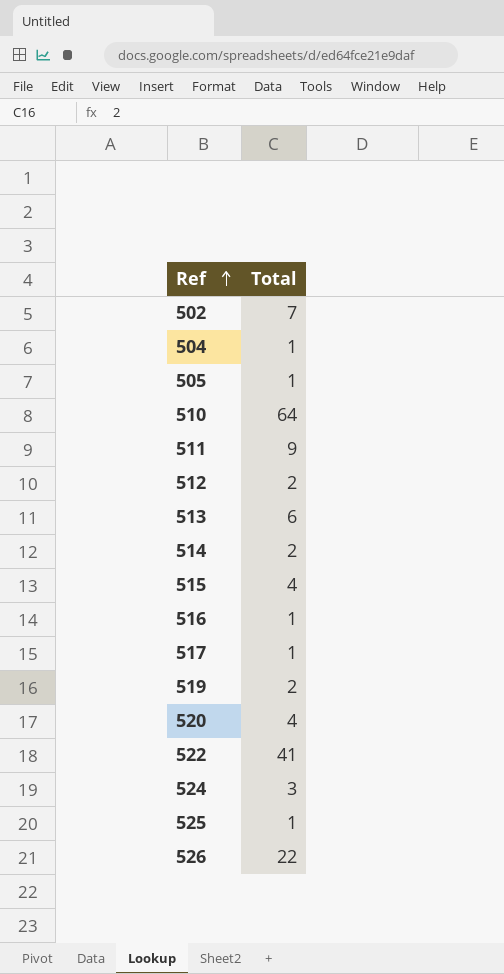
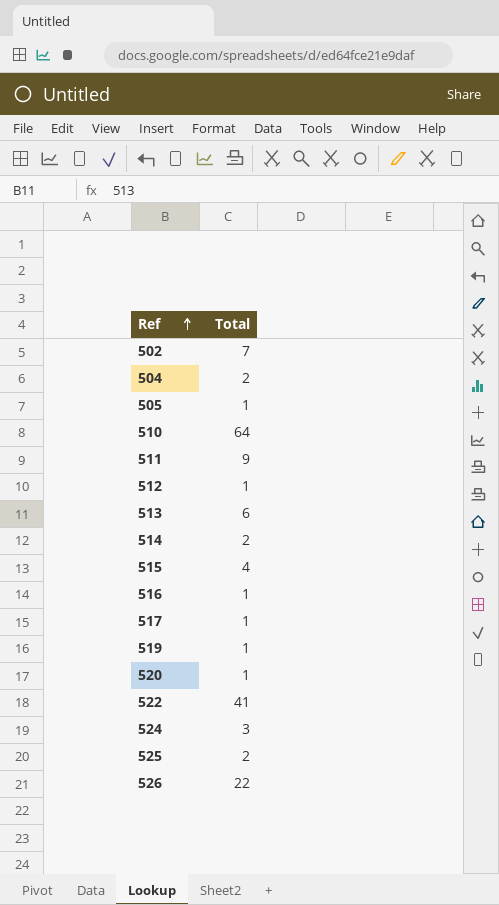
504 | Total: 1 -> 2
512 | Total: 2 -> 1
519 | Total: 2 -> 1
520 | Total: 4 -> 1
525 | Total: 1 -> 2

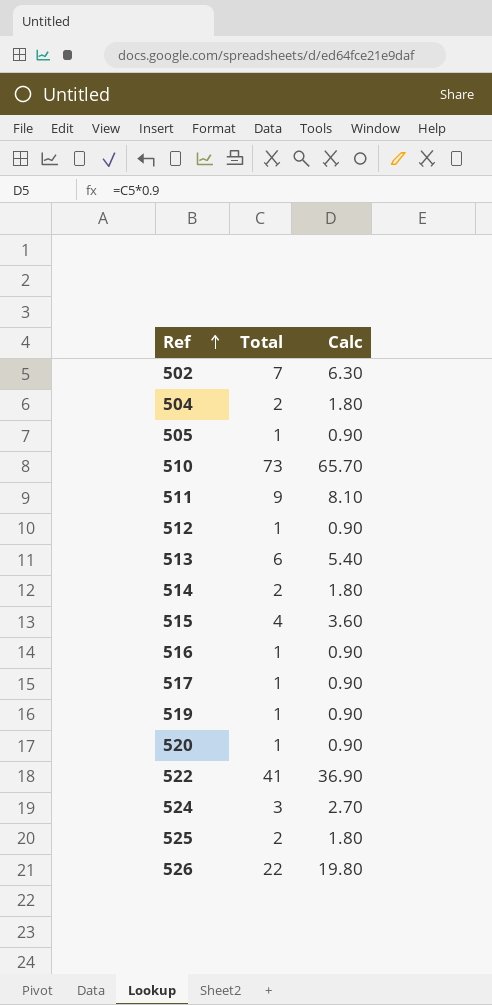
column Calc | formula: none -> [Total] * 0.9
510 | Total: 64 -> 73

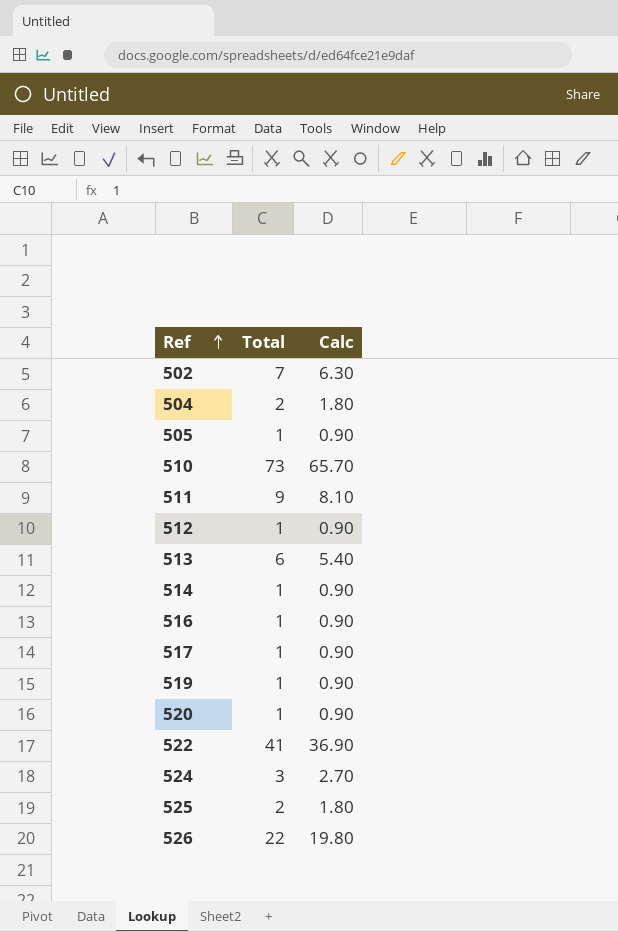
row 515: 4 | 3.60 -> none
514 | Total: 2 -> 1
514 | Calc: 1.80 -> 0.90

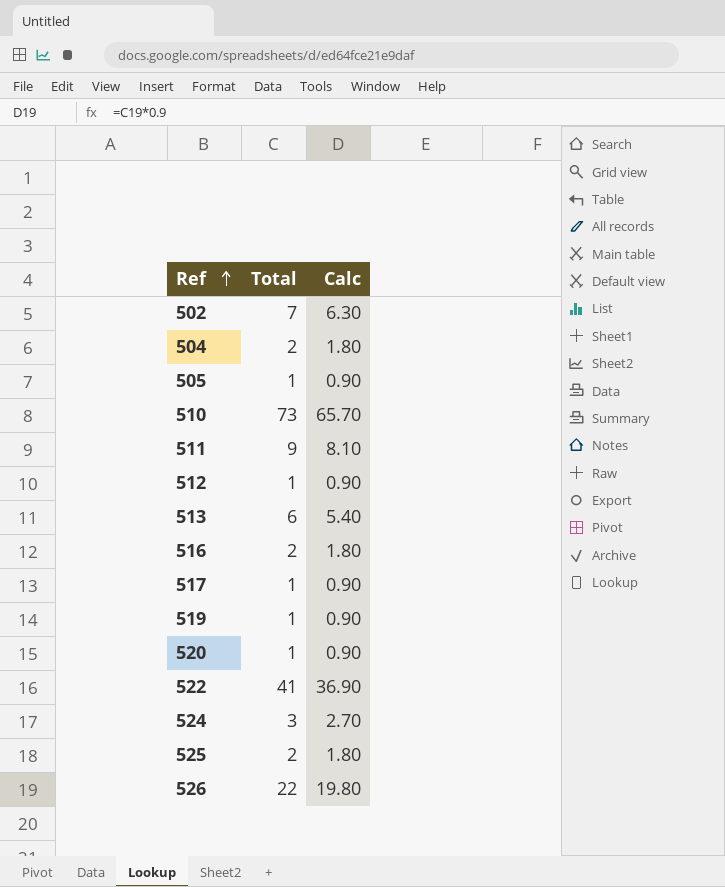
row 514: 1 | 0.90 -> none
516 | Total: 1 -> 2
516 | Calc: 0.90 -> 1.80

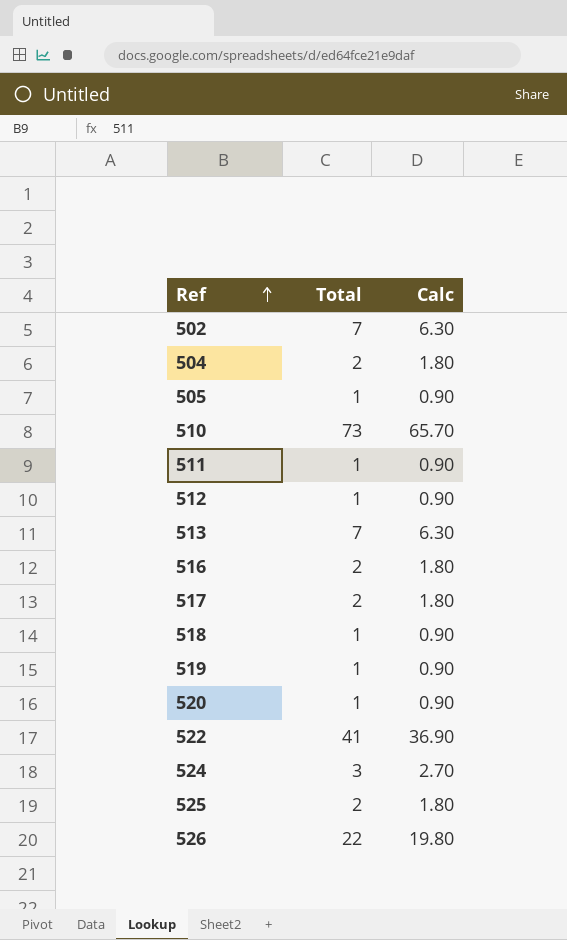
511 | Total: 9 -> 1
511 | Calc: 8.10 -> 0.90
513 | Total: 6 -> 7
513 | Calc: 5.40 -> 6.30
517 | Total: 1 -> 2
517 | Calc: 0.90 -> 1.80
row 518: none -> 1 | 0.90

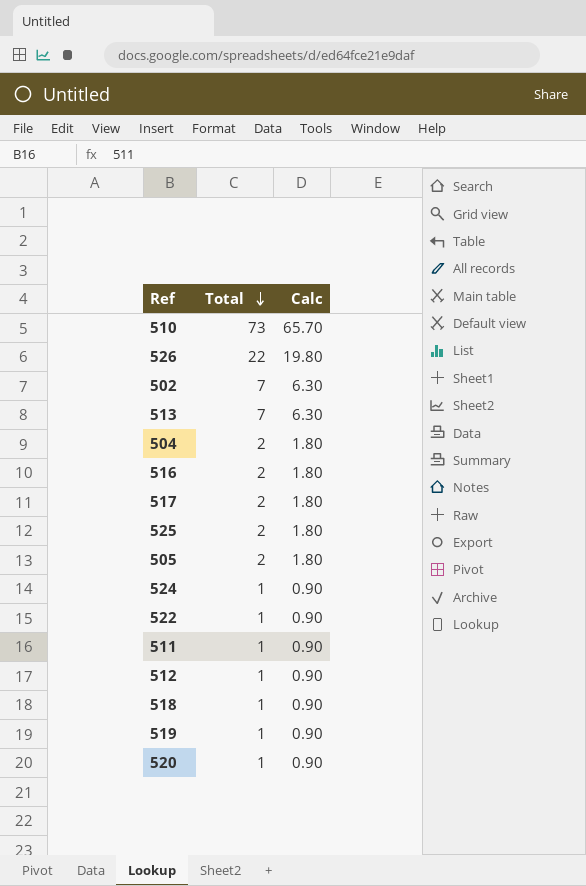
row order: Ref ascending -> Total descending
505 | Total: 1 -> 2
505 | Calc: 0.90 -> 1.80
524 | Total: 3 -> 1
524 | Calc: 2.70 -> 0.90
522 | Total: 41 -> 1
522 | Calc: 36.90 -> 0.90

